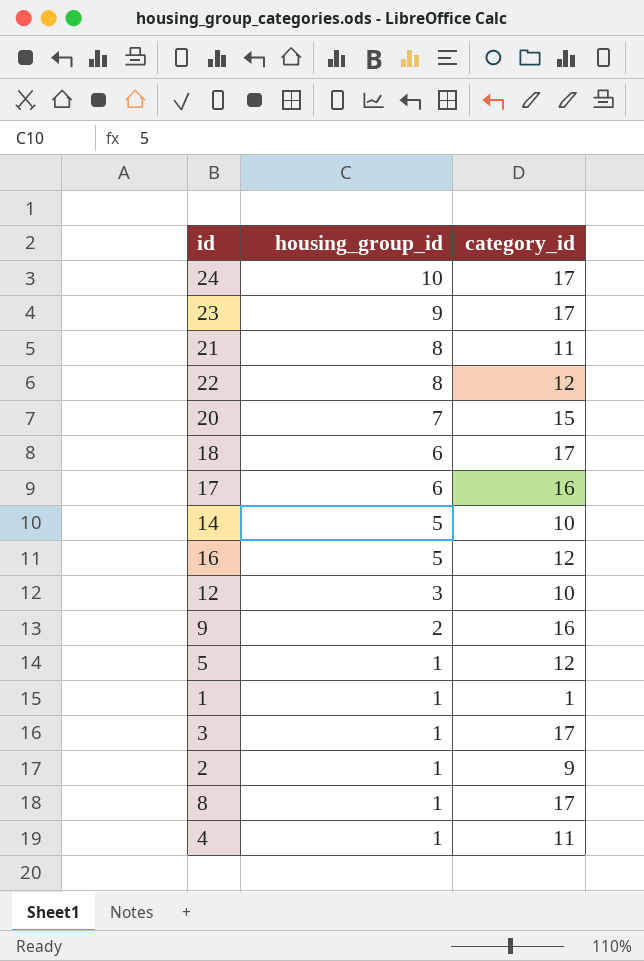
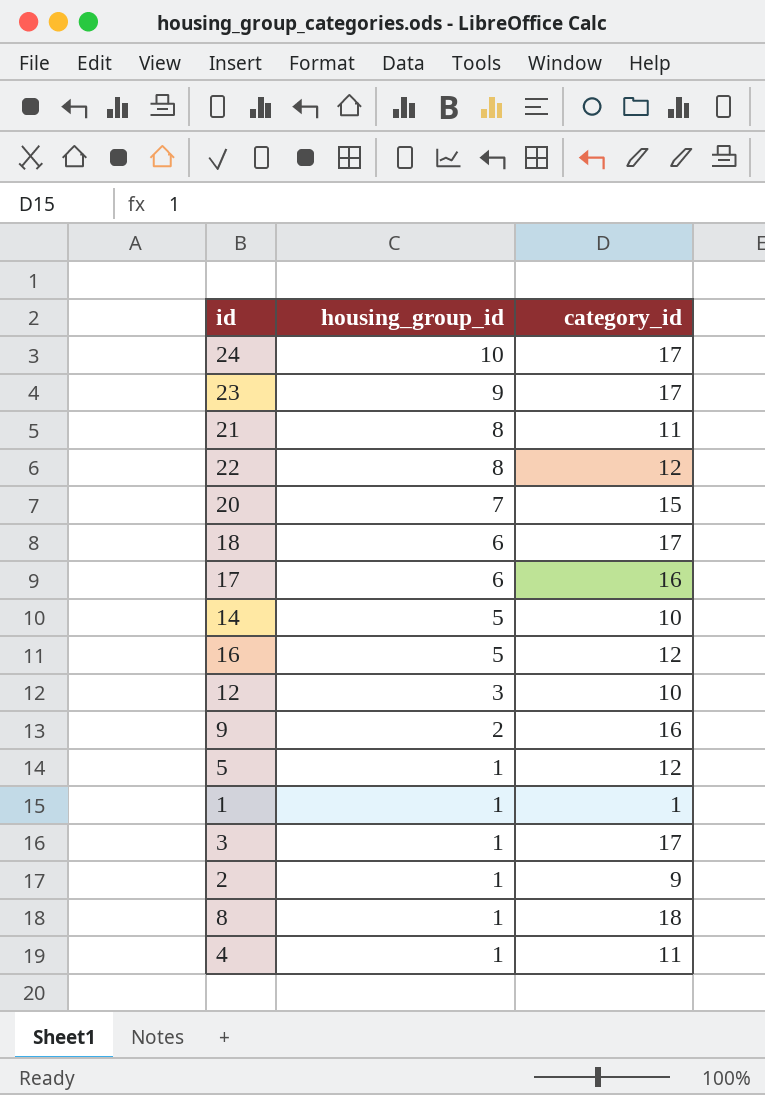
8 | category_id: 17 -> 18

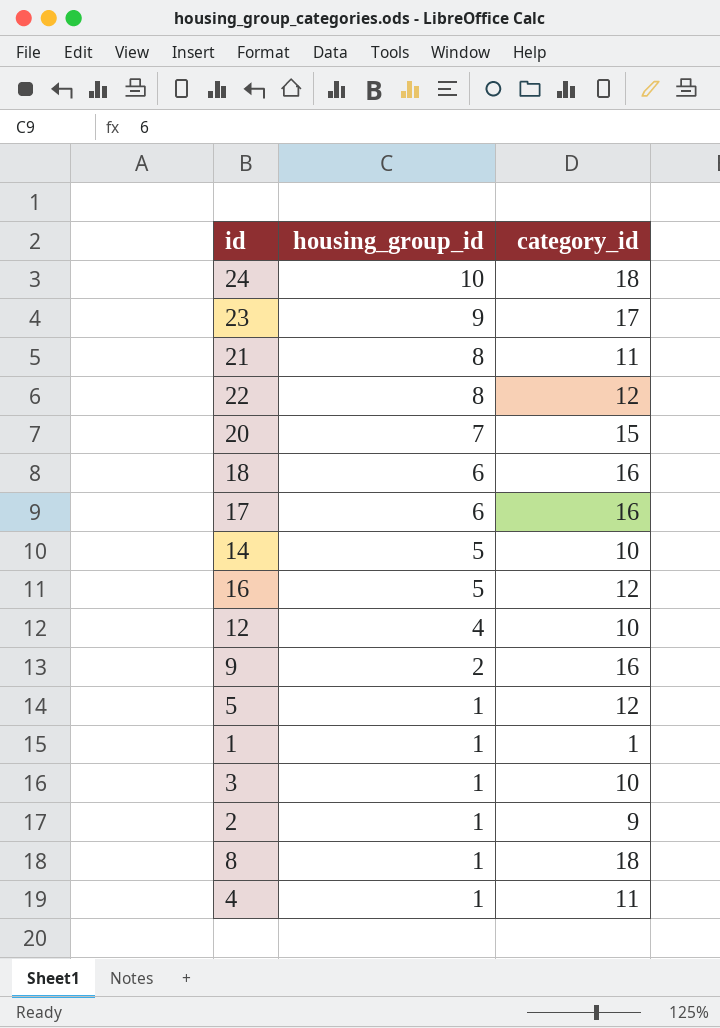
24 | category_id: 17 -> 18
18 | category_id: 17 -> 16
12 | housing_group_id: 3 -> 4
3 | category_id: 17 -> 10

